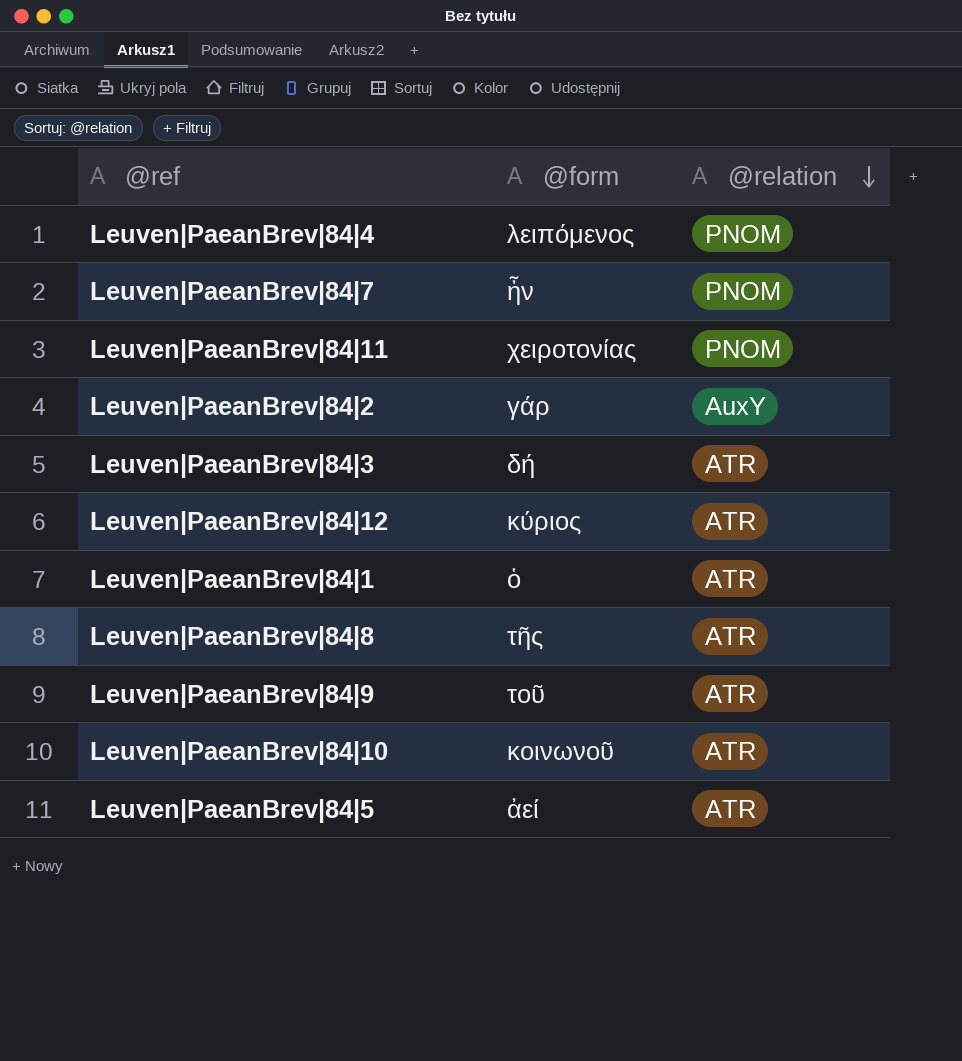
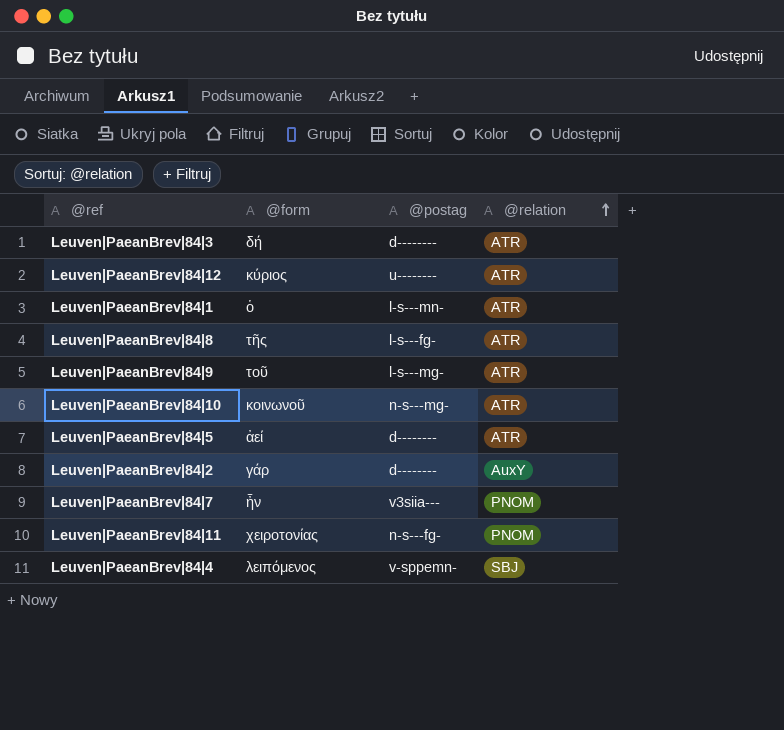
row order: @relation descending -> @relation ascending
column @postag | position: none -> 3
Leuven|PaeanBrev|84|4 | @relation: PNOM -> SBJ

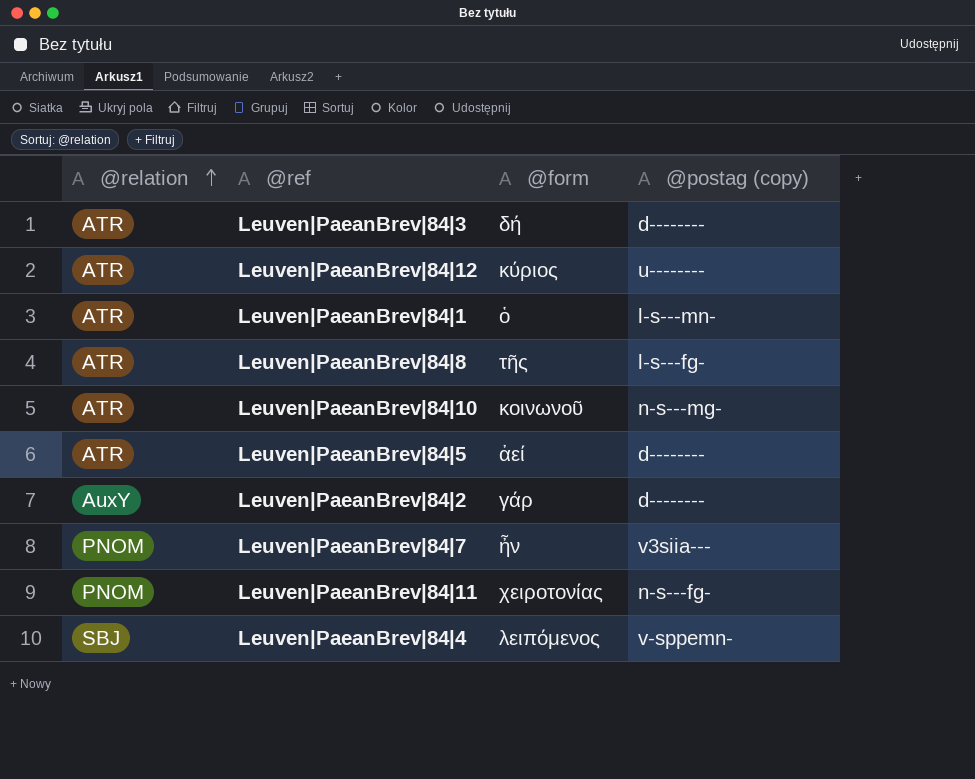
column @relation | position: 4 -> 1
column name: @postag -> @postag (copy)
row Leuven|PaeanBrev|84|9: τοῦ | l-s---mg- | ATR -> none

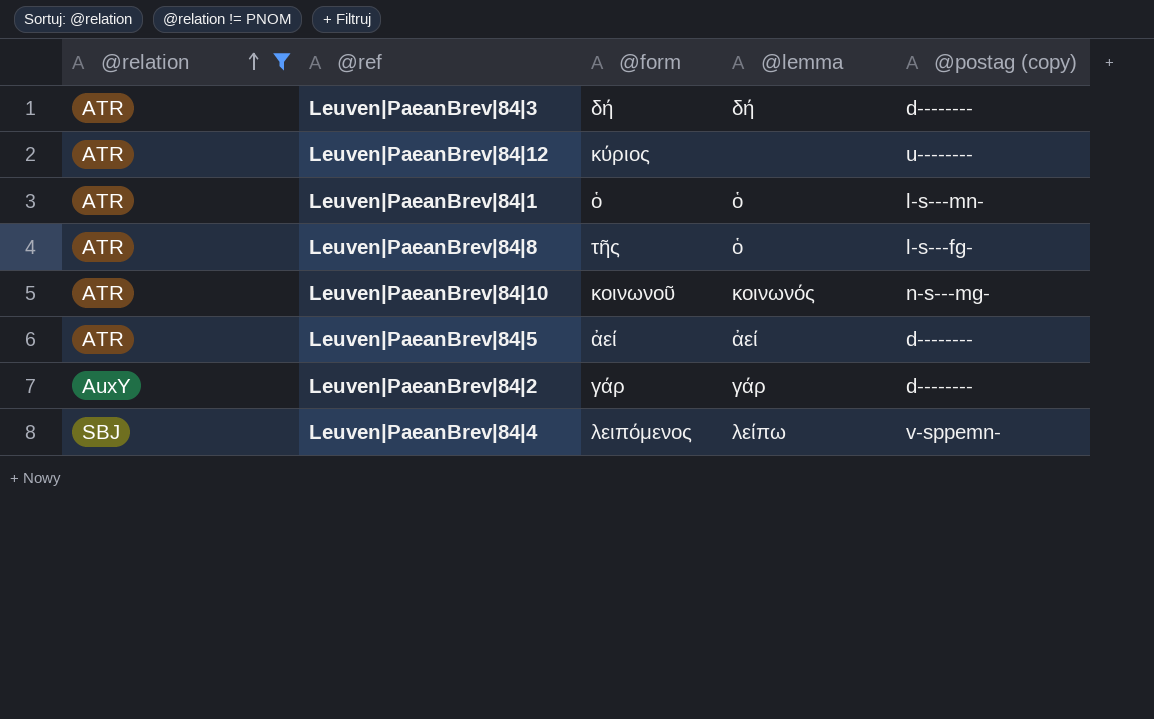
filter: none -> @relation != PNOM
column @lemma | position: none -> 4

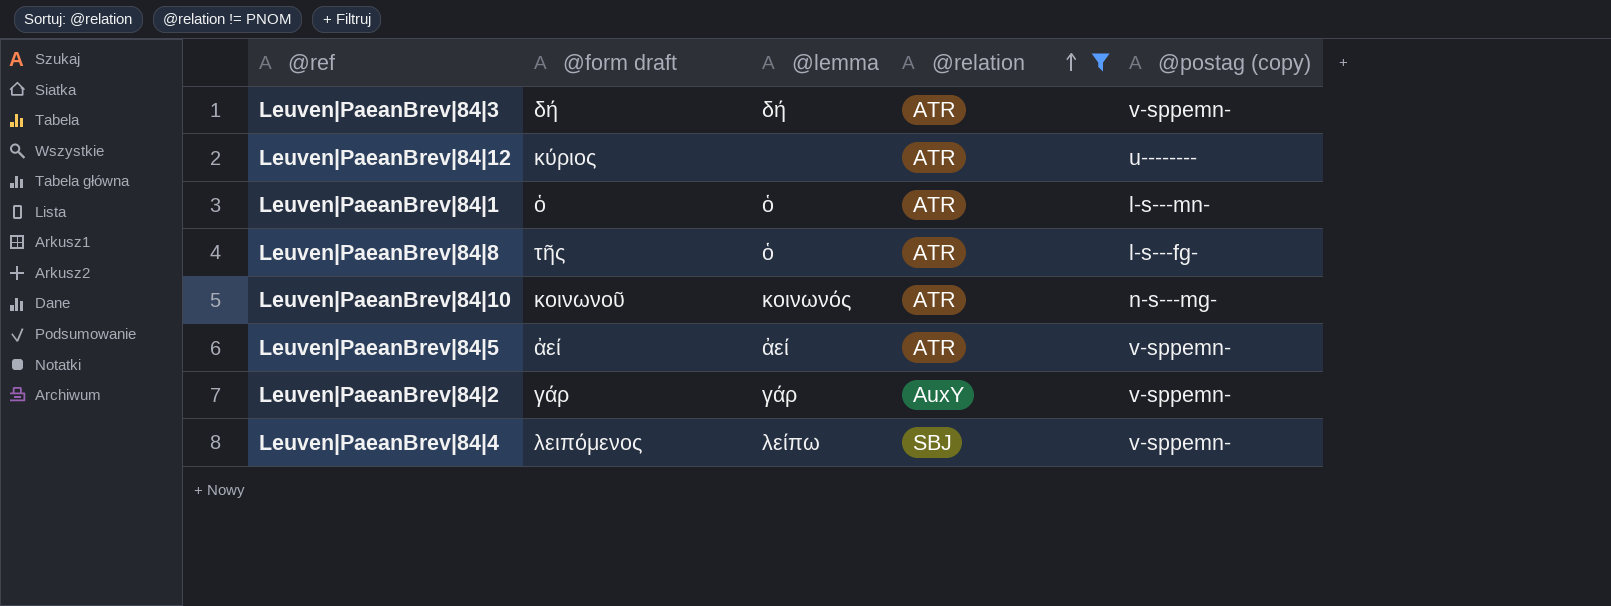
column name: @form -> @form draft
column @relation | position: 1 -> 4
Leuven|PaeanBrev|84|3 | @postag (copy): d-------- -> v-sppemn-
Leuven|PaeanBrev|84|5 | @postag (copy): d-------- -> v-sppemn-
Leuven|PaeanBrev|84|2 | @postag (copy): d-------- -> v-sppemn-

